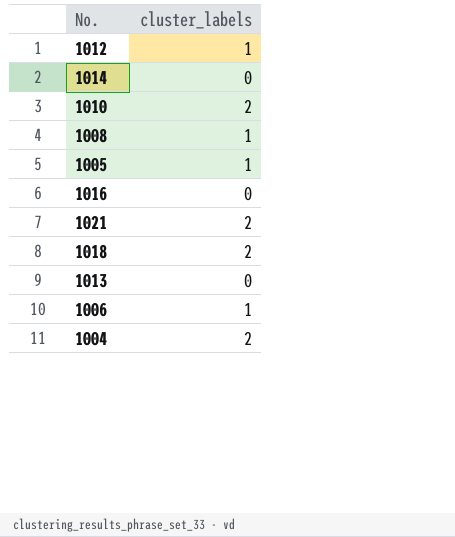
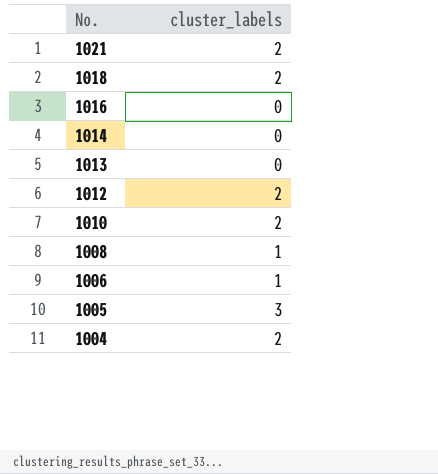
row order: none -> No. descending
1012 | cluster_labels: 1 -> 2
1005 | cluster_labels: 1 -> 3

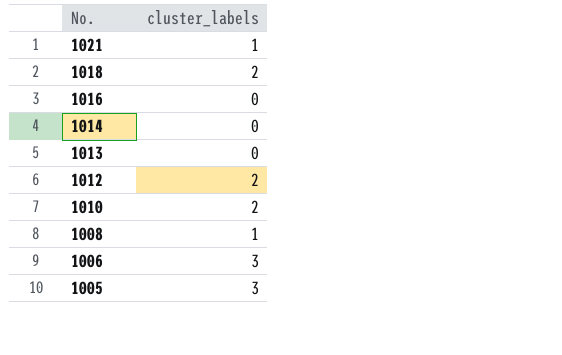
row 1004: 2 -> none
1021 | cluster_labels: 2 -> 1
1006 | cluster_labels: 1 -> 3

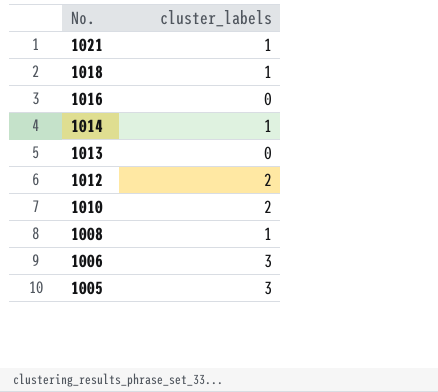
1018 | cluster_labels: 2 -> 1
1014 | cluster_labels: 0 -> 1

